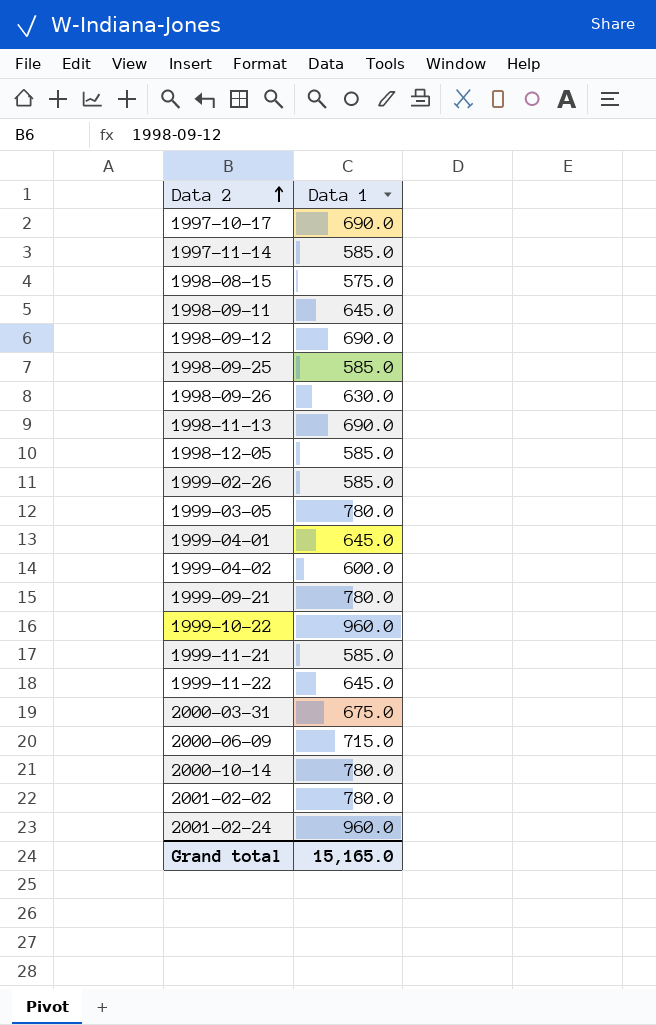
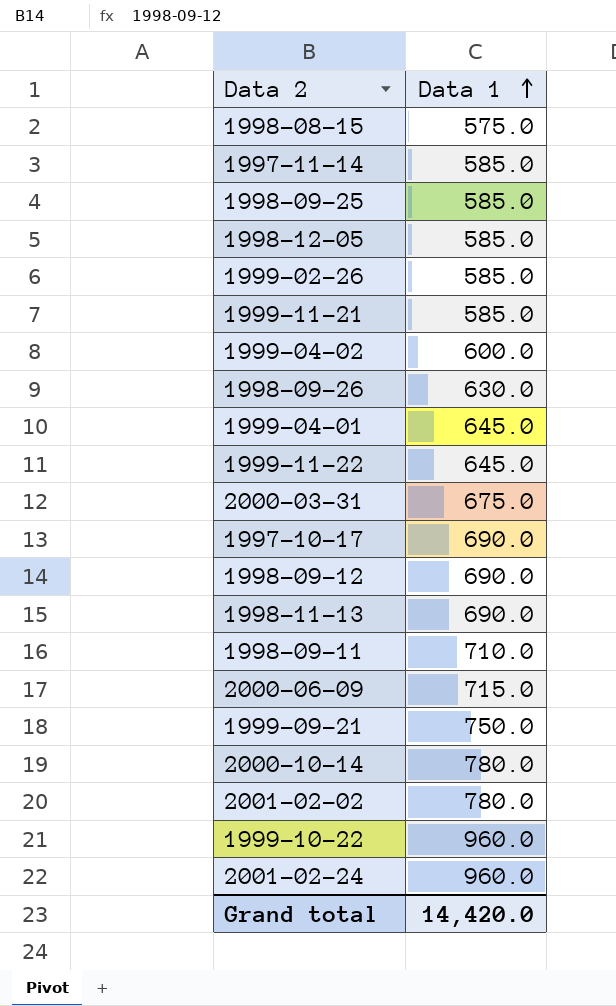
row order: Data 2 ascending -> Data 1 ascending
row 1999-03-05: 780.0 -> none
1998-09-11 | Data 1: 645.0 -> 710.0
1999-09-21 | Data 1: 780.0 -> 750.0
Grand total | Data 1: 15,165.0 -> 14,420.0

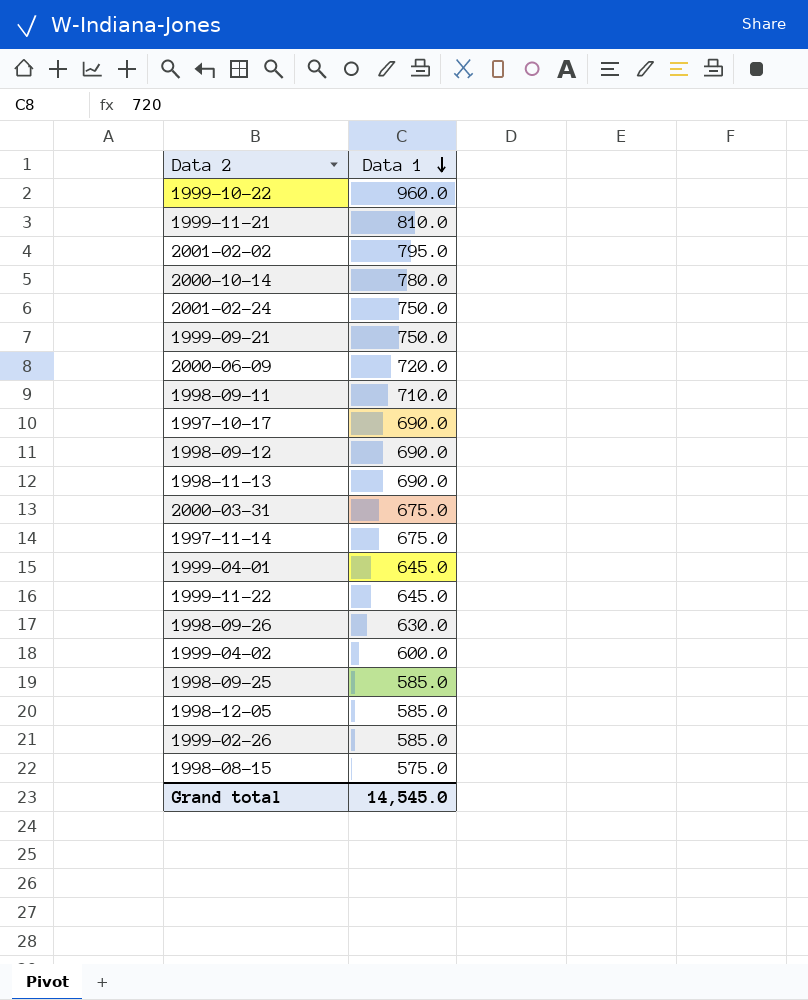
row order: Data 1 ascending -> Data 1 descending
1999-11-21 | Data 1: 585.0 -> 810.0
2001-02-02 | Data 1: 780.0 -> 795.0
2001-02-24 | Data 1: 960.0 -> 750.0
2000-06-09 | Data 1: 715.0 -> 720.0
1997-11-14 | Data 1: 585.0 -> 675.0
Grand total | Data 1: 14,420.0 -> 14,545.0

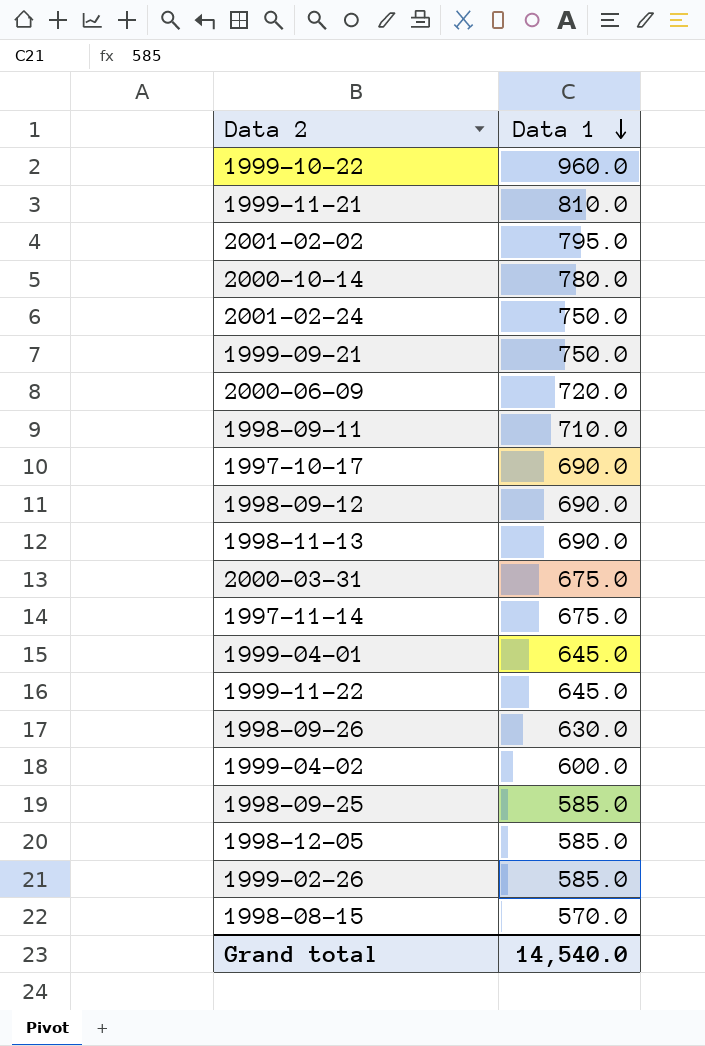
1998-08-15 | Data 1: 575.0 -> 570.0
Grand total | Data 1: 14,545.0 -> 14,540.0

